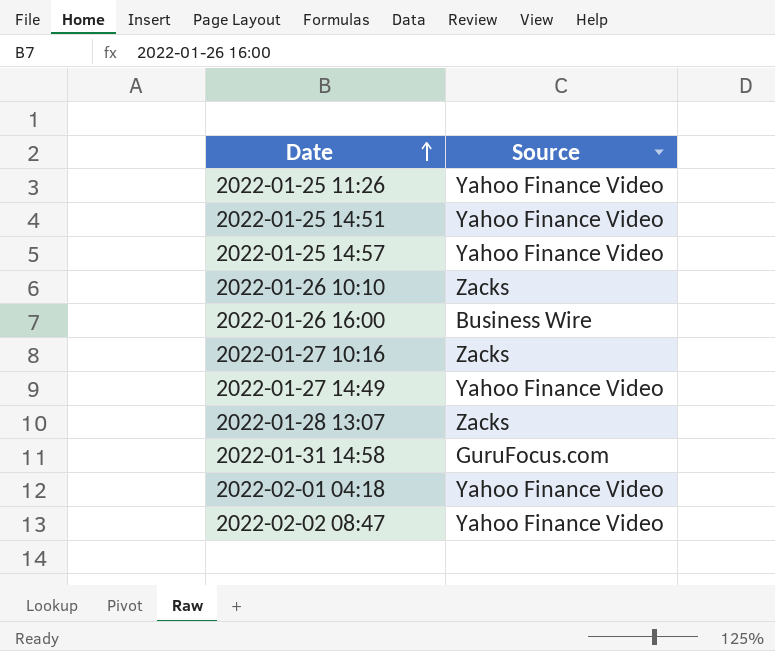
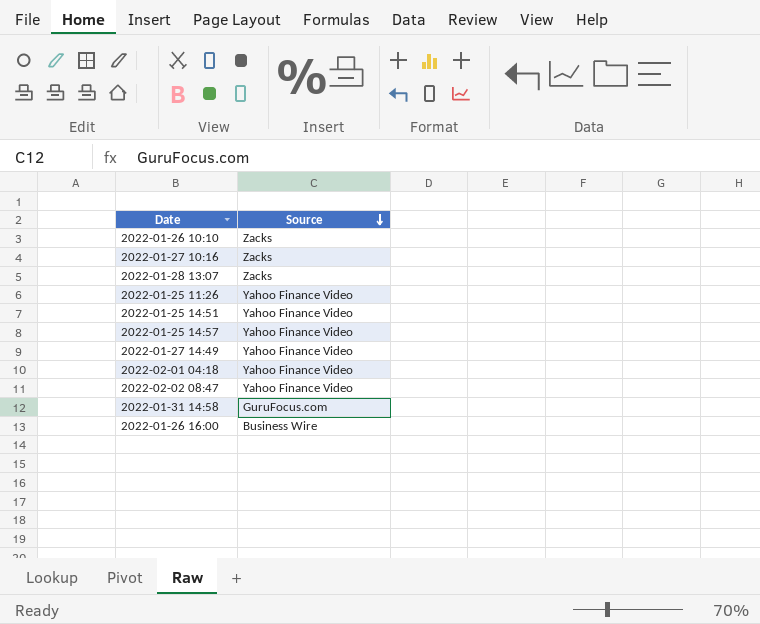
row order: Date ascending -> Source descending

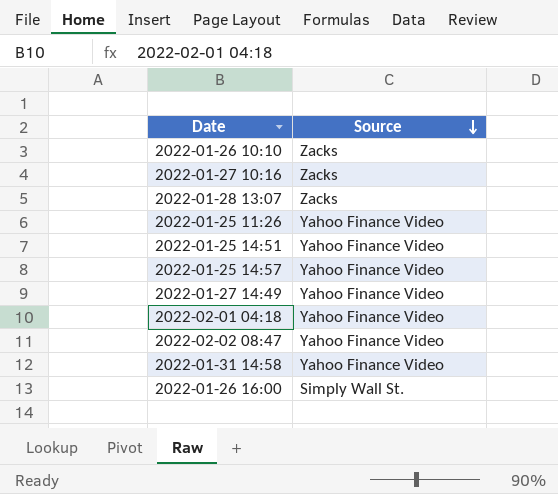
2022-01-31 14:58 | Source: GuruFocus.com -> Yahoo Finance Video
2022-01-26 16:00 | Source: Business Wire -> Simply Wall St.

